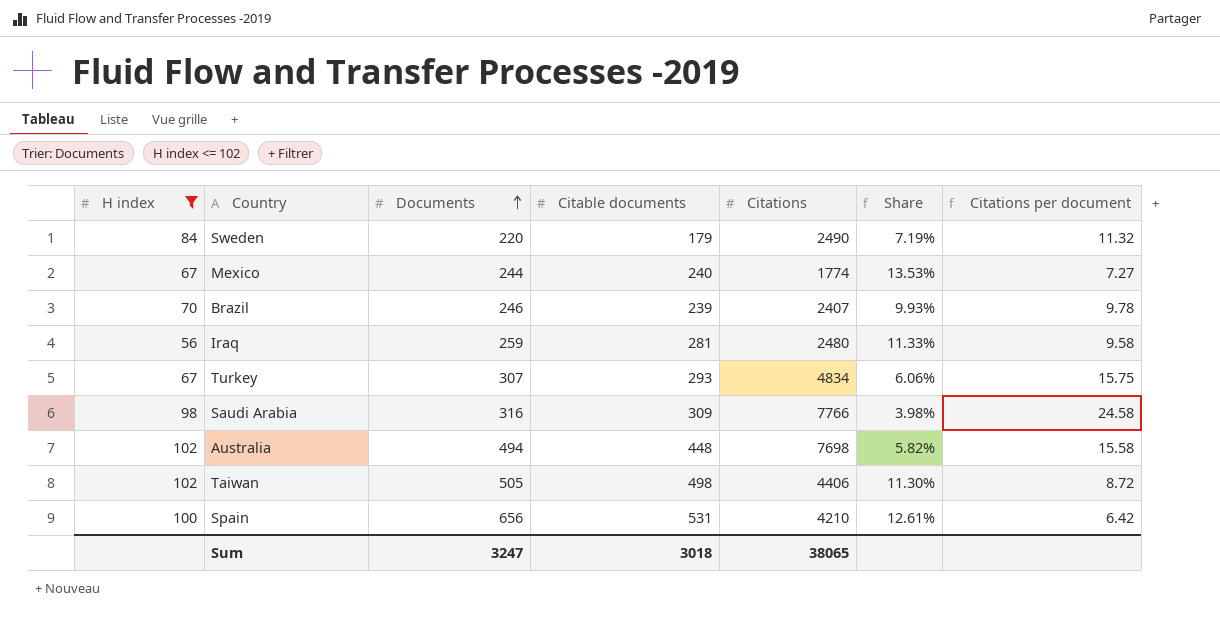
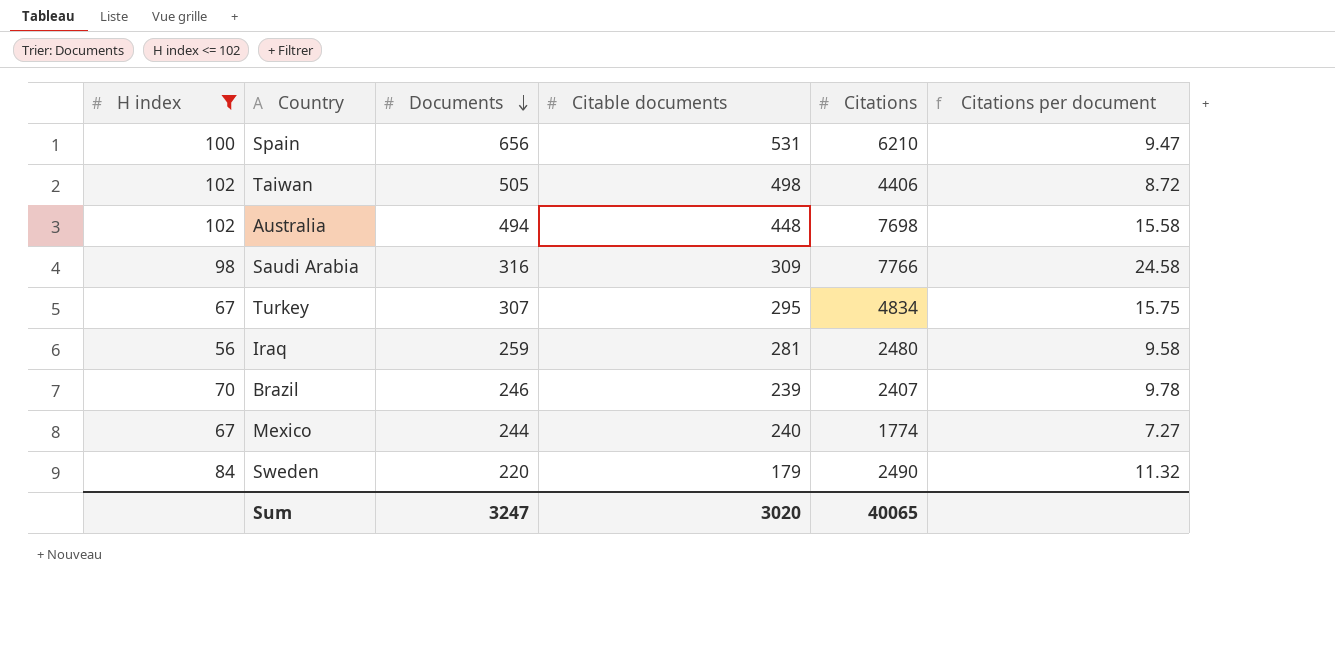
row order: Documents ascending -> Documents descending
column Share | formula: [Citable documents] / [Citations] -> none
Spain | Citations: 4210 -> 6210
Spain | Citations per document: 6.42 -> 9.47
Turkey | Citable documents: 293 -> 295
Sum | Citable documents: 3018 -> 3020
Sum | Citations: 38065 -> 40065

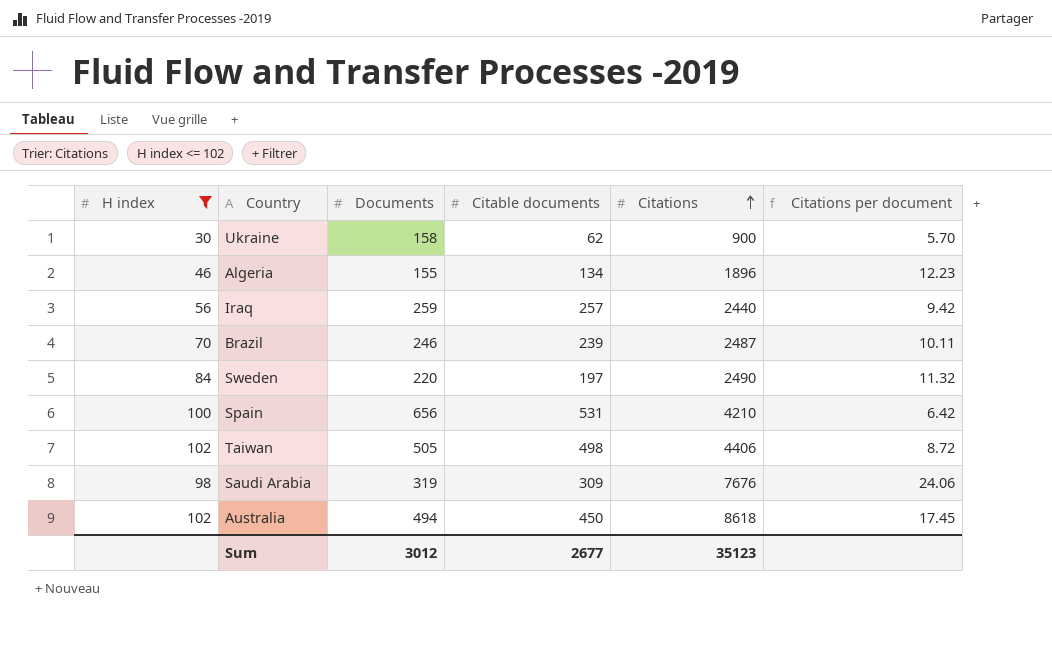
row order: Documents descending -> Citations ascending
row Turkey: 67 | 307 | 295 | 4834 | 15.75 -> none
row Mexico: 67 | 244 | 240 | 1774 | 7.27 -> none
row Ukraine: none -> 30 | 158 | 62 | 900 | 5.70
row Algeria: none -> 46 | 155 | 134 | 1896 | 12.23
Iraq | Citable documents: 281 -> 257
Iraq | Citations: 2480 -> 2440
Iraq | Citations per document: 9.58 -> 9.42
Brazil | Citations: 2407 -> 2487
Brazil | Citations per document: 9.78 -> 10.11
Sweden | Citable documents: 179 -> 197
Spain | Citations: 6210 -> 4210
Spain | Citations per document: 9.47 -> 6.42
Saudi Arabia | Documents: 316 -> 319
Saudi Arabia | Citations: 7766 -> 7676
Saudi Arabia | Citations per document: 24.58 -> 24.06
Australia | Citable documents: 448 -> 450
Australia | Citations: 7698 -> 8618
Australia | Citations per document: 15.58 -> 17.45
Sum | Documents: 3247 -> 3012
Sum | Citable documents: 3020 -> 2677
Sum | Citations: 40065 -> 35123

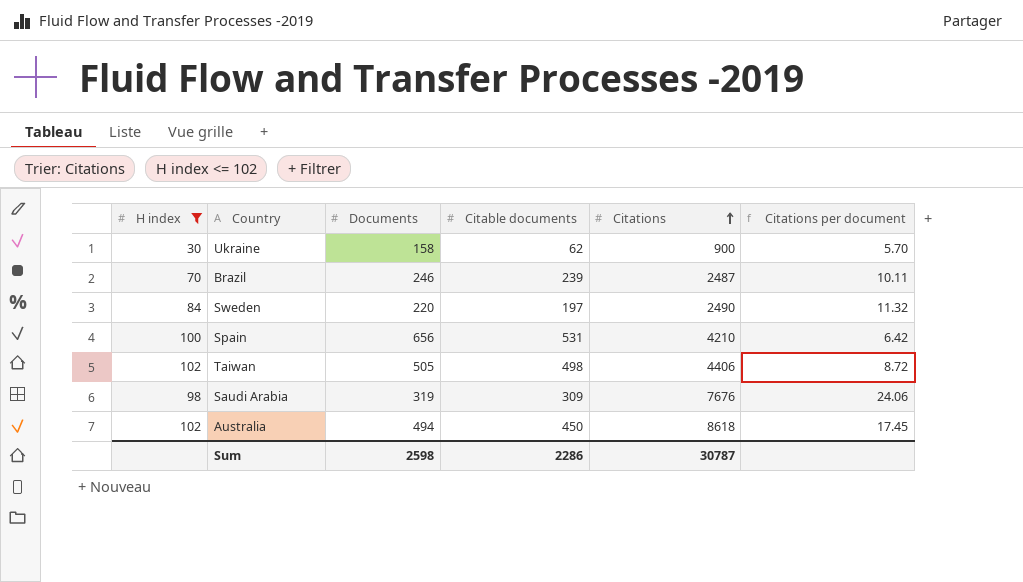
row Algeria: 46 | 155 | 134 | 1896 | 12.23 -> none
row Iraq: 56 | 259 | 257 | 2440 | 9.42 -> none
Sum | Documents: 3012 -> 2598
Sum | Citable documents: 2677 -> 2286
Sum | Citations: 35123 -> 30787

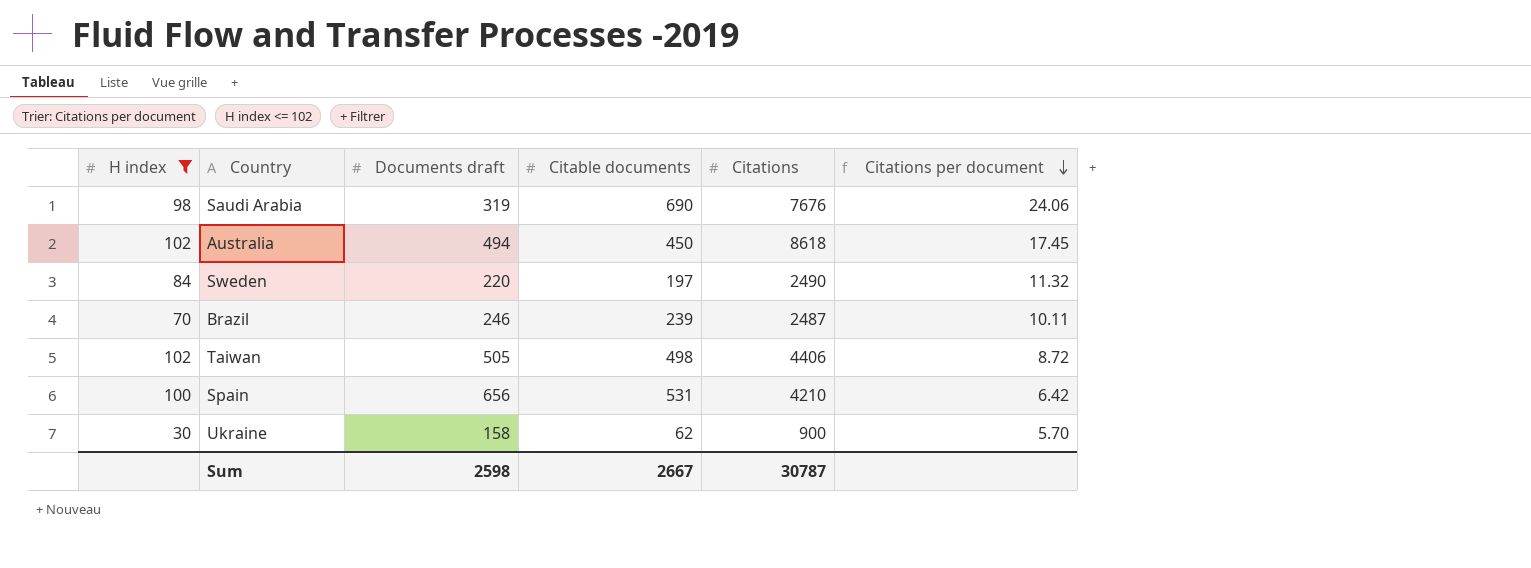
row order: Citations ascending -> Citations per document descending
column name: Documents -> Documents draft
Saudi Arabia | Citable documents: 309 -> 690
Sum | Citable documents: 2286 -> 2667

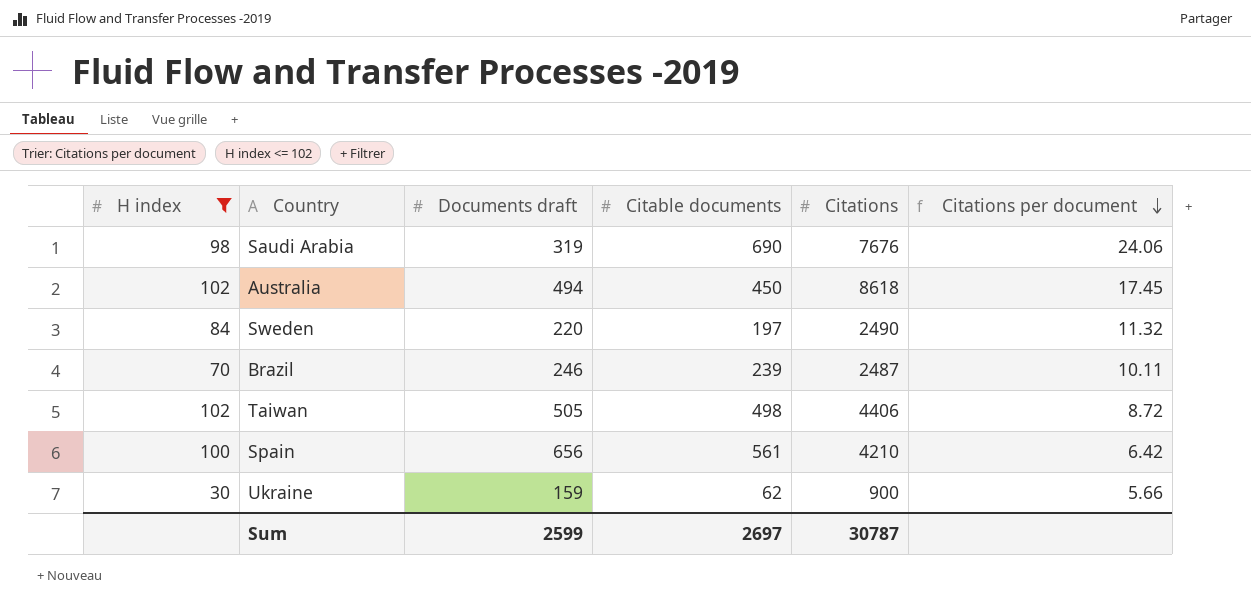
Spain | Citable documents: 531 -> 561
Ukraine | Documents draft: 158 -> 159
Ukraine | Citations per document: 5.70 -> 5.66
Sum | Documents draft: 2598 -> 2599
Sum | Citable documents: 2667 -> 2697

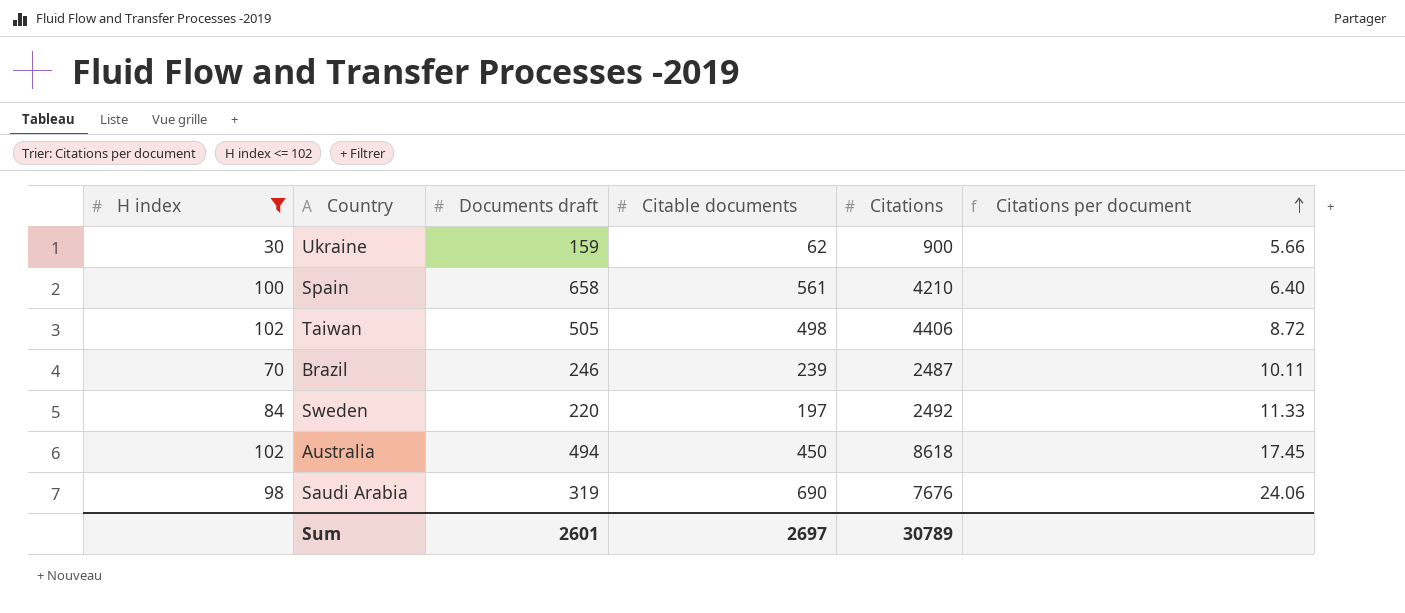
row order: Citations per document descending -> Citations per document ascending
Spain | Documents draft: 656 -> 658
Spain | Citations per document: 6.42 -> 6.40
Sweden | Citations: 2490 -> 2492
Sweden | Citations per document: 11.32 -> 11.33
Sum | Documents draft: 2599 -> 2601
Sum | Citations: 30787 -> 30789

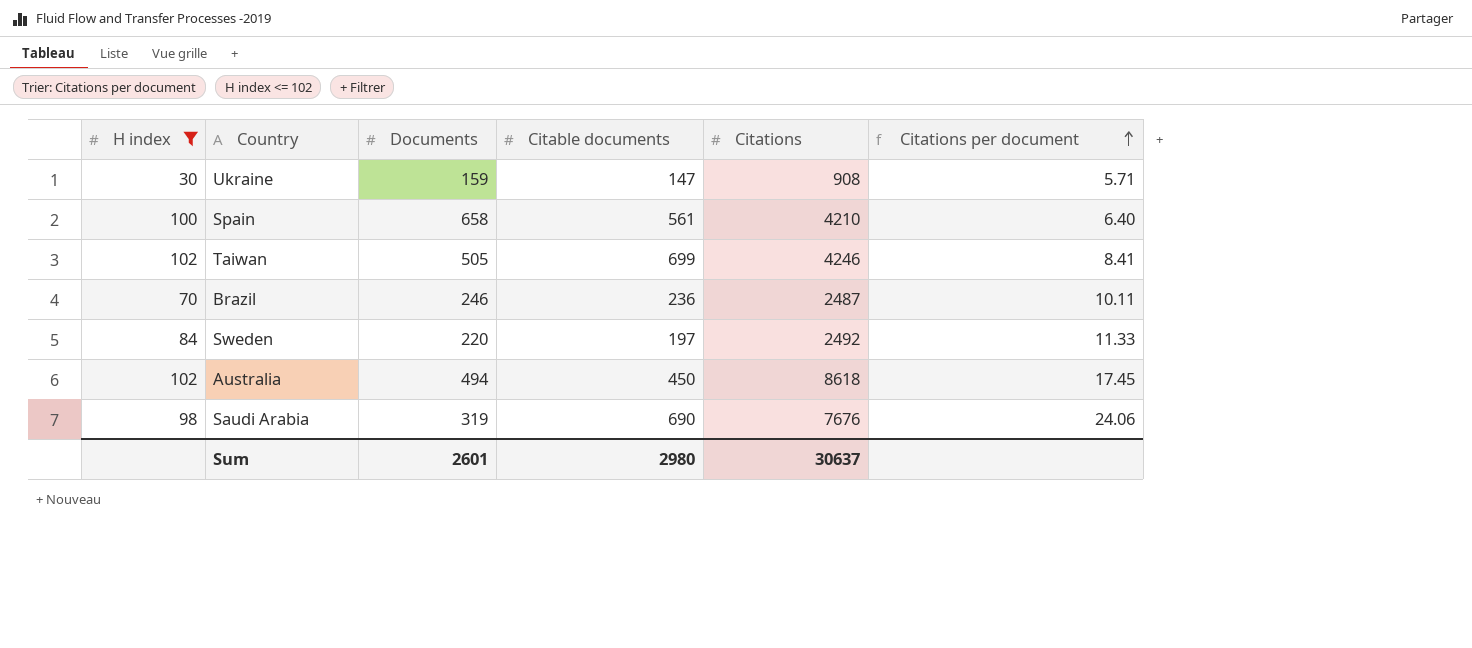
column name: Documents draft -> Documents
Ukraine | Citable documents: 62 -> 147
Ukraine | Citations: 900 -> 908
Ukraine | Citations per document: 5.66 -> 5.71
Taiwan | Citable documents: 498 -> 699
Taiwan | Citations: 4406 -> 4246
Taiwan | Citations per document: 8.72 -> 8.41
Brazil | Citable documents: 239 -> 236
Sum | Citable documents: 2697 -> 2980
Sum | Citations: 30789 -> 30637

